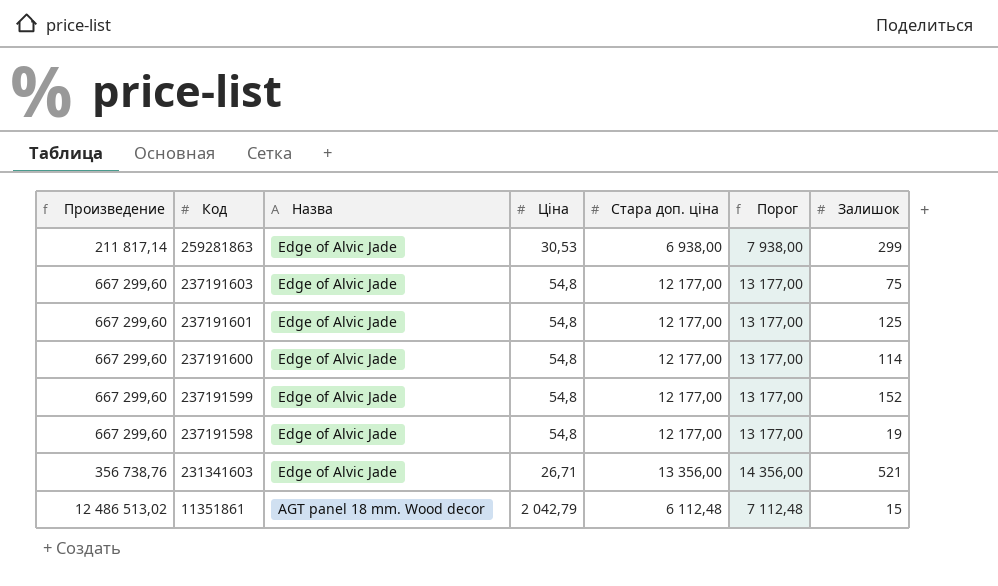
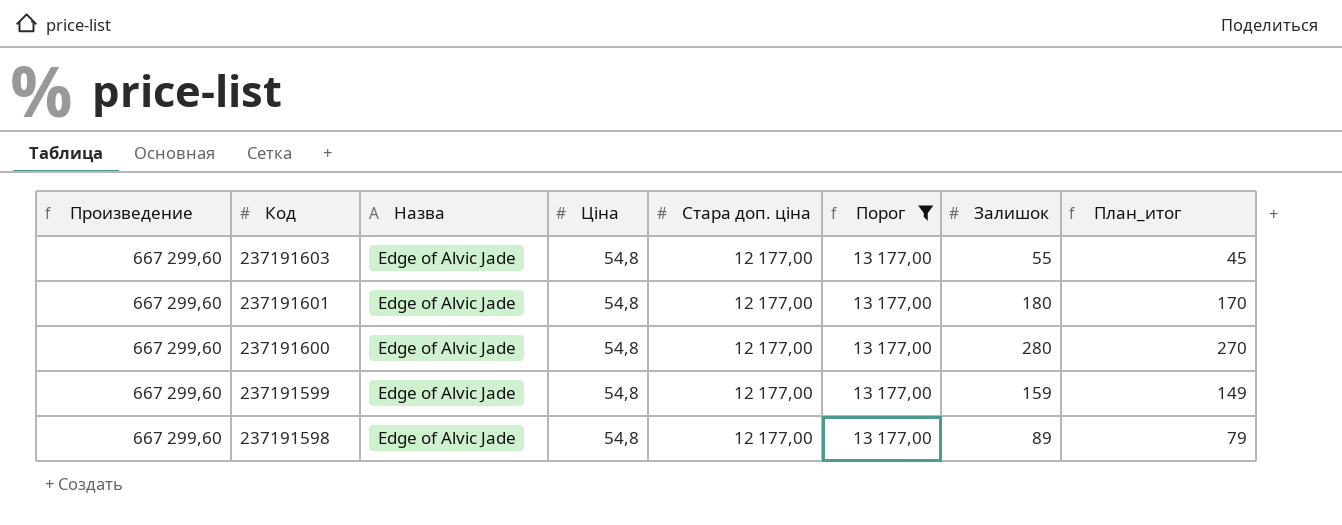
filter: none -> Порог = 13 177,00
column План_итог | formula: none -> [Залишок] - 10
237191603 | Залишок: 75 -> 55
237191601 | Залишок: 125 -> 180
237191600 | Залишок: 114 -> 280
237191599 | Залишок: 152 -> 159
237191598 | Залишок: 19 -> 89

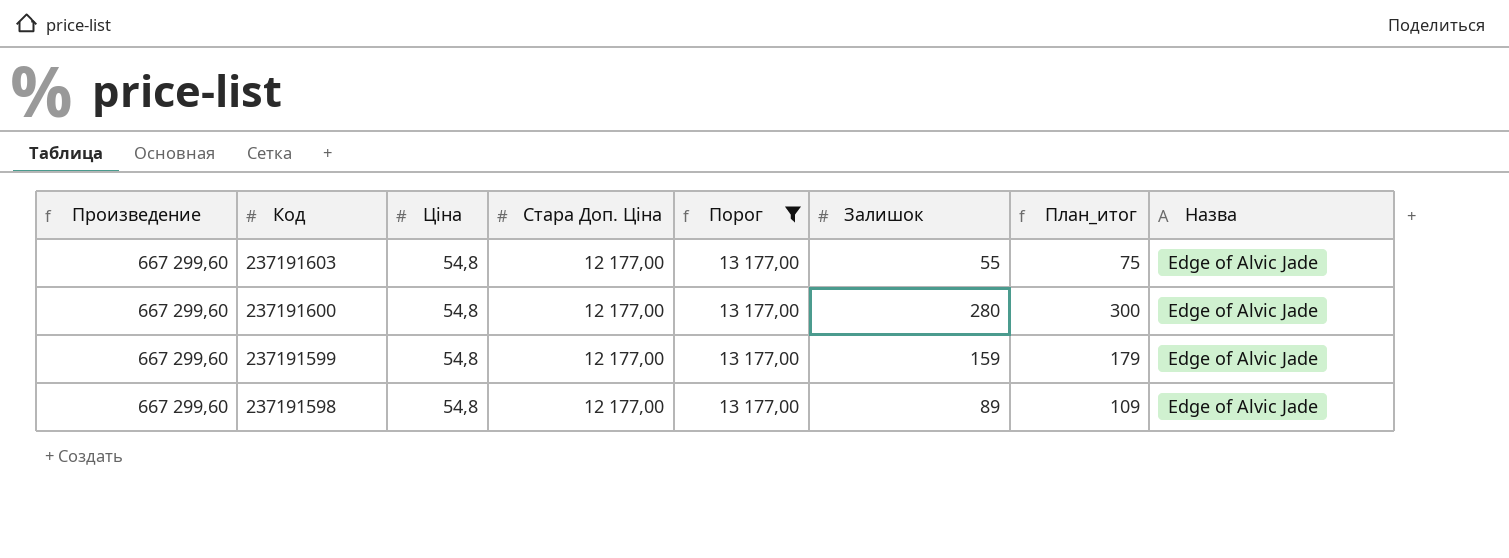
column name: Стара доп. ціна -> Стара Доп. Ціна
column План_итог | formula: [Залишок] - 10 -> [Залишок] + 20
column Назва | position: 3 -> 8
row 237191601: 667 299,60 | Edge of Alvic Jade | 54,8 | 12 177,00 | 13 177,00 | 180 | 170 -> none

